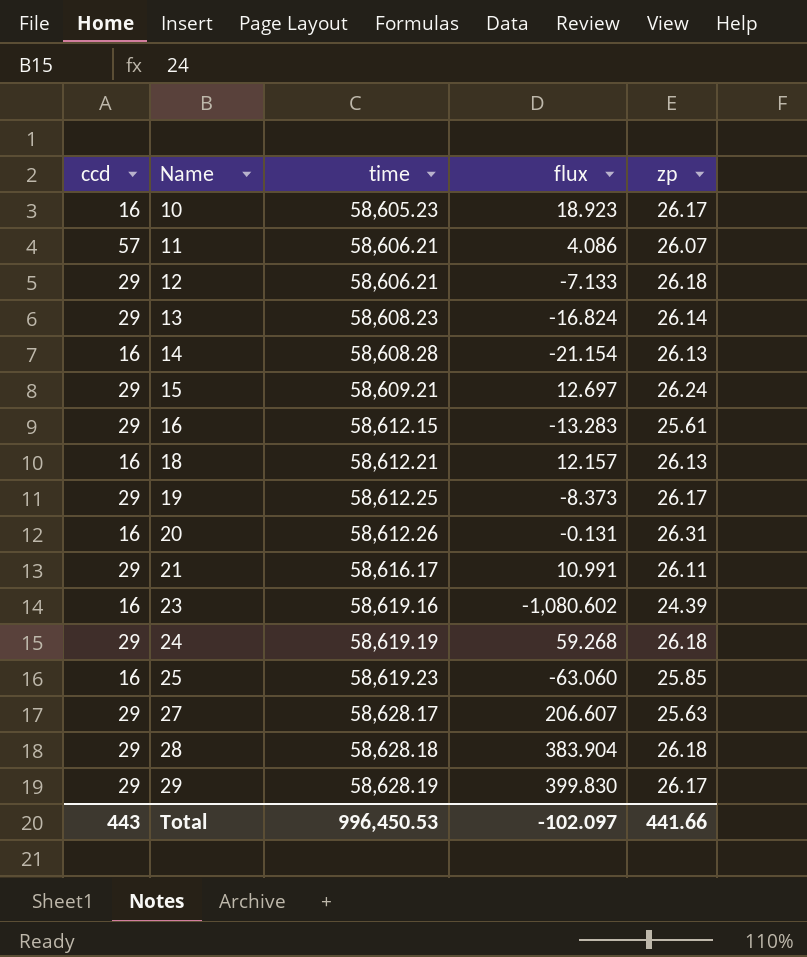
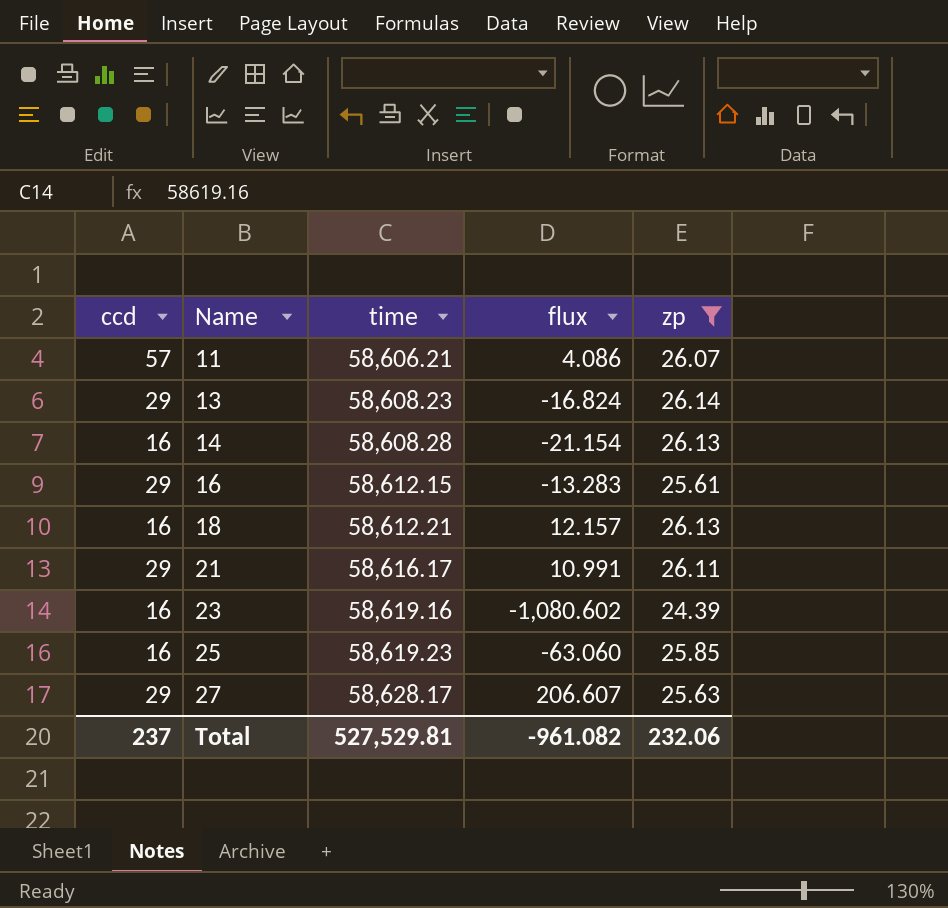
filter: none -> zp <= 26.14
Total | ccd: 443 -> 237
Total | time: 996,450.53 -> 527,529.81
Total | flux: -102.097 -> -961.082
Total | zp: 441.66 -> 232.06

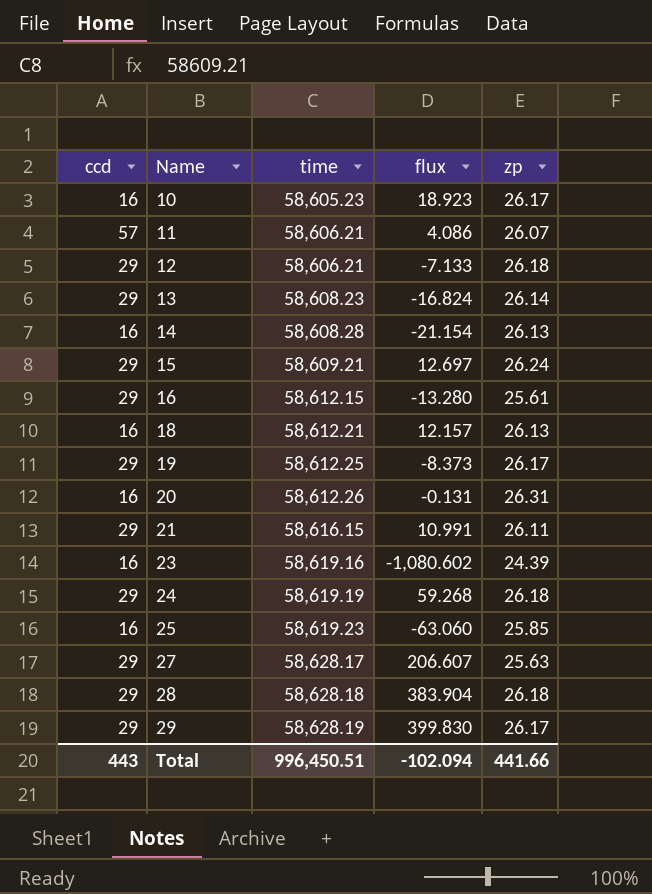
filter: zp <= 26.14 -> none
16 | flux: -13.283 -> -13.280
21 | time: 58,616.17 -> 58,616.15
Total | ccd: 237 -> 443
Total | time: 527,529.81 -> 996,450.51
Total | flux: -961.082 -> -102.094
Total | zp: 232.06 -> 441.66

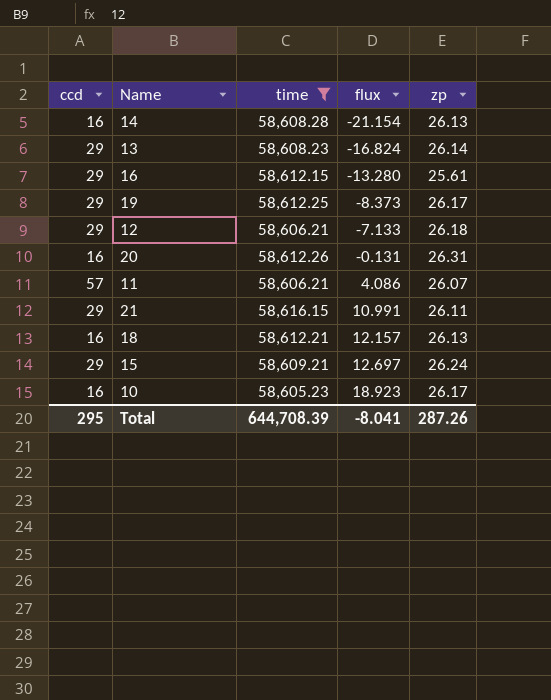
filter: none -> time <= 58,616.15
row order: Name ascending -> flux ascending
Total | ccd: 443 -> 295
Total | time: 996,450.51 -> 644,708.39
Total | flux: -102.094 -> -8.041
Total | zp: 441.66 -> 287.26

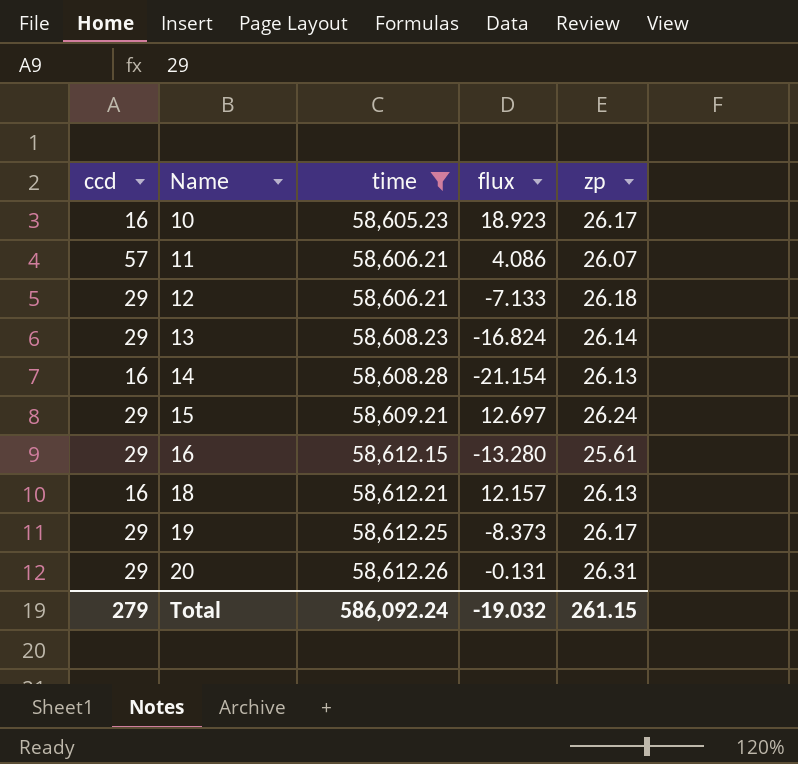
row order: flux ascending -> Name ascending
row 21: 29 | 58,616.15 | 10.991 | 26.11 -> none
20 | ccd: 16 -> 29
Total | ccd: 295 -> 279
Total | time: 644,708.39 -> 586,092.24
Total | flux: -8.041 -> -19.032
Total | zp: 287.26 -> 261.15

